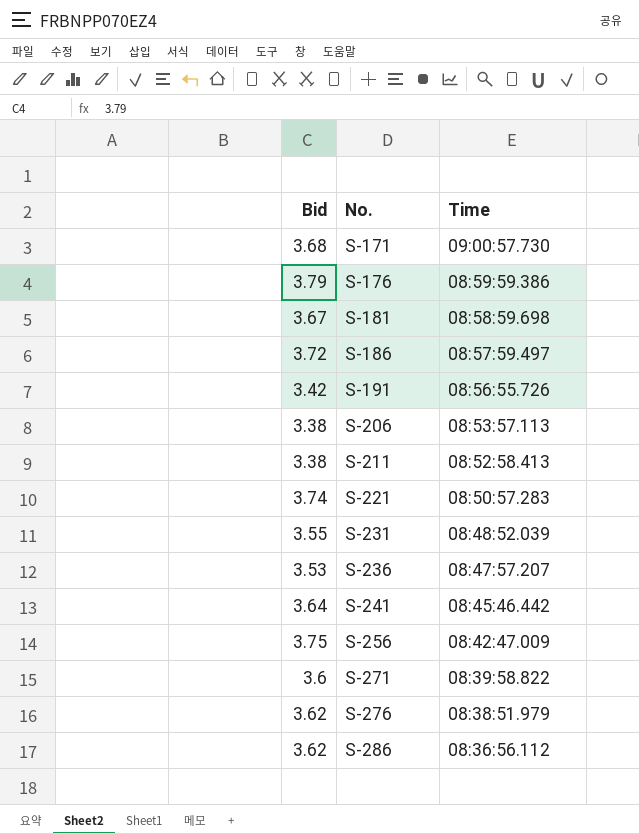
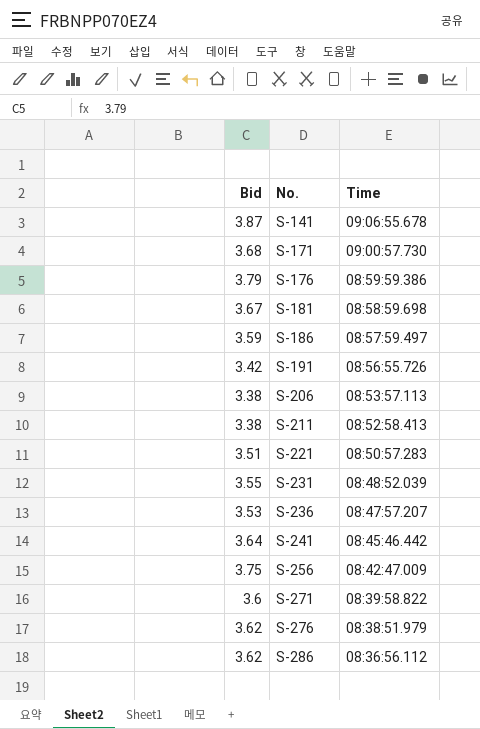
row S-141: none -> 3.87 | 09:06:55.678
S-186 | Bid: 3.72 -> 3.59
S-221 | Bid: 3.74 -> 3.51

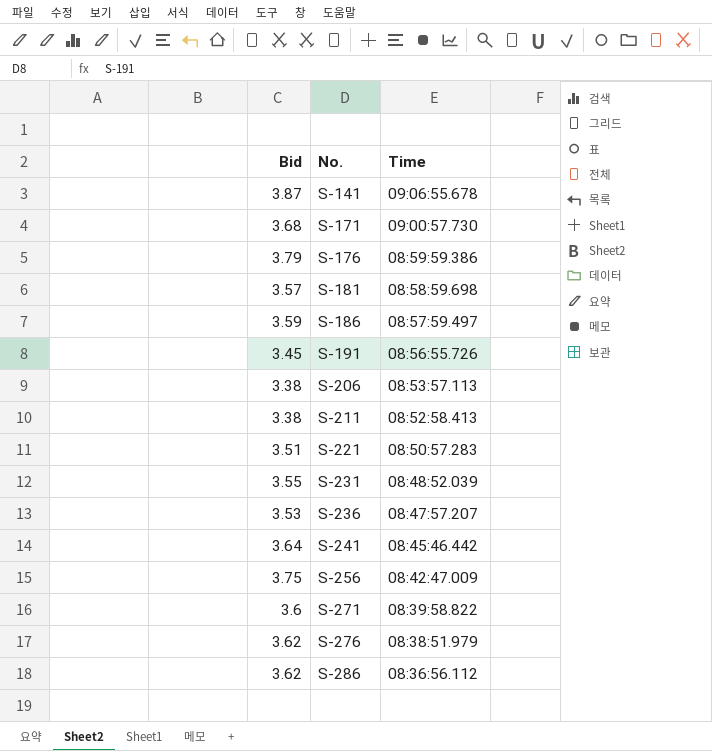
S-181 | Bid: 3.67 -> 3.57
S-191 | Bid: 3.42 -> 3.45

